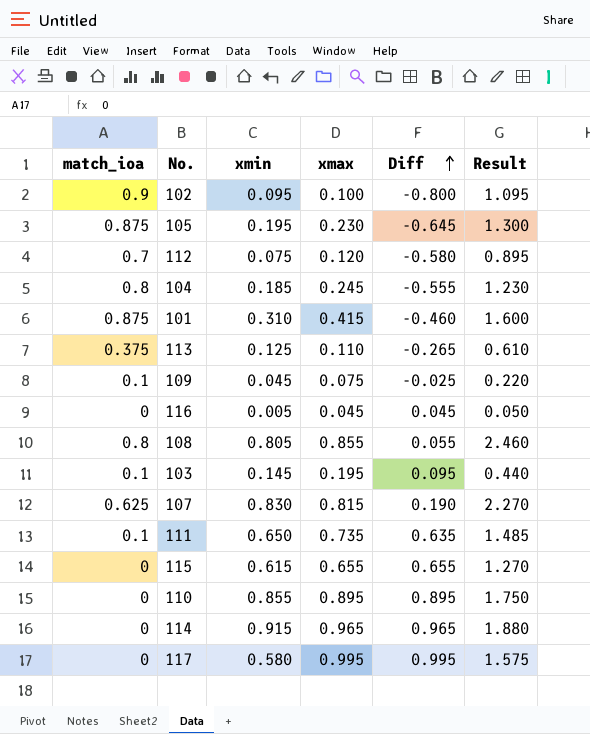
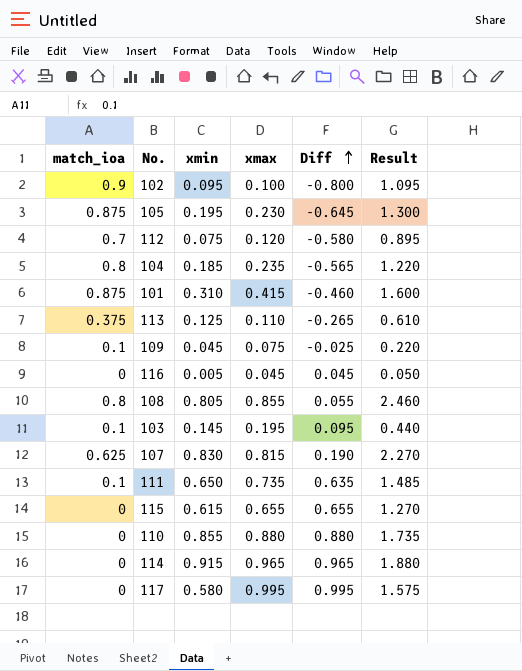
104 | xmax: 0.245 -> 0.235
104 | Diff: -0.555 -> -0.565
104 | Result: 1.230 -> 1.220
110 | xmax: 0.895 -> 0.880
110 | Diff: 0.895 -> 0.880
110 | Result: 1.750 -> 1.735

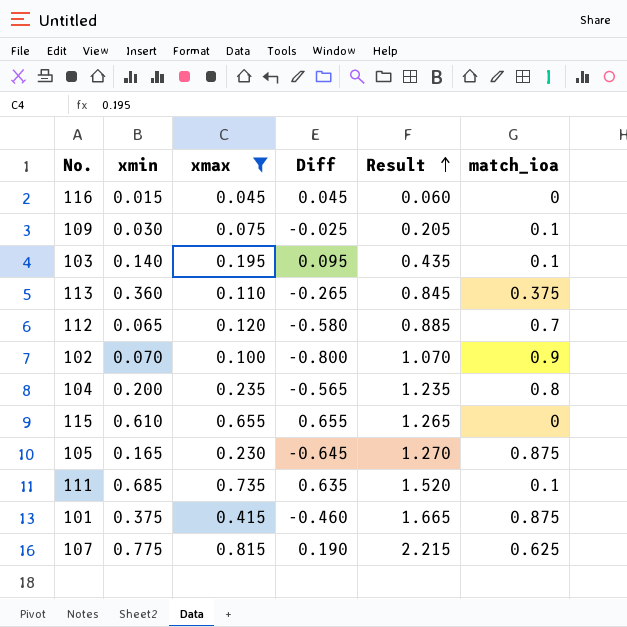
filter: none -> xmax <= 0.815
row order: Diff ascending -> Result ascending
column match_ioa | position: 1 -> 6
116 | xmin: 0.005 -> 0.015
116 | Result: 0.050 -> 0.060
109 | xmin: 0.045 -> 0.030
109 | Result: 0.220 -> 0.205
103 | xmin: 0.145 -> 0.140
103 | Result: 0.440 -> 0.435
113 | xmin: 0.125 -> 0.360
113 | Result: 0.610 -> 0.845
112 | xmin: 0.075 -> 0.065
112 | Result: 0.895 -> 0.885
102 | xmin: 0.095 -> 0.070
102 | Result: 1.095 -> 1.070
104 | xmin: 0.185 -> 0.200
104 | Result: 1.220 -> 1.235
115 | xmin: 0.615 -> 0.610
115 | Result: 1.270 -> 1.265
105 | xmin: 0.195 -> 0.165
105 | Result: 1.300 -> 1.270
111 | xmin: 0.650 -> 0.685
111 | Result: 1.485 -> 1.520
101 | xmin: 0.310 -> 0.375
101 | Result: 1.600 -> 1.665
107 | xmin: 0.830 -> 0.775
107 | Result: 2.270 -> 2.215

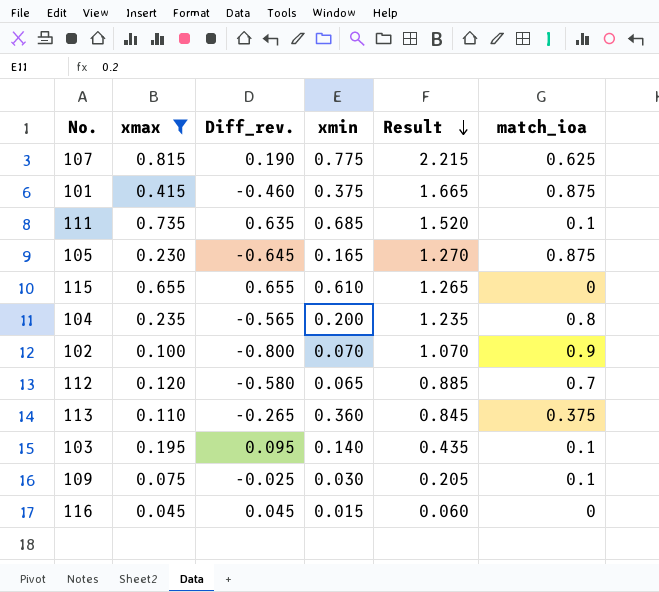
row order: Result ascending -> Result descending
column name: Diff -> Diff_rev.
column xmin | position: 2 -> 4

